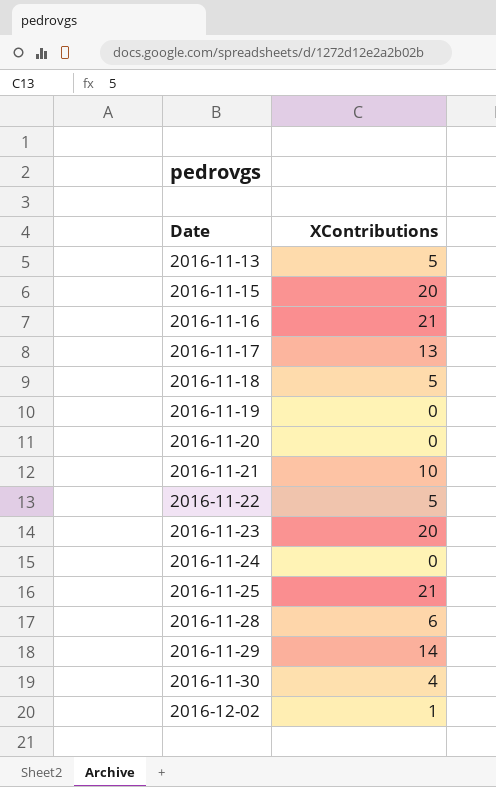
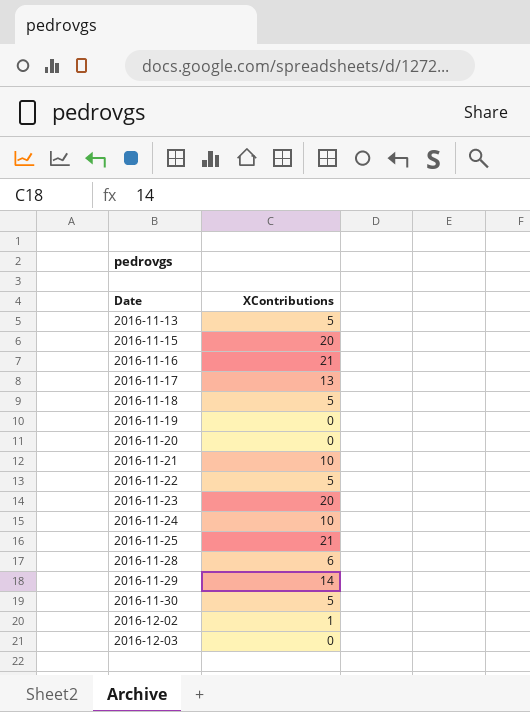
2016-11-24 | XContributions: 0 -> 10
2016-11-30 | XContributions: 4 -> 5
row 2016-12-03: none -> 0

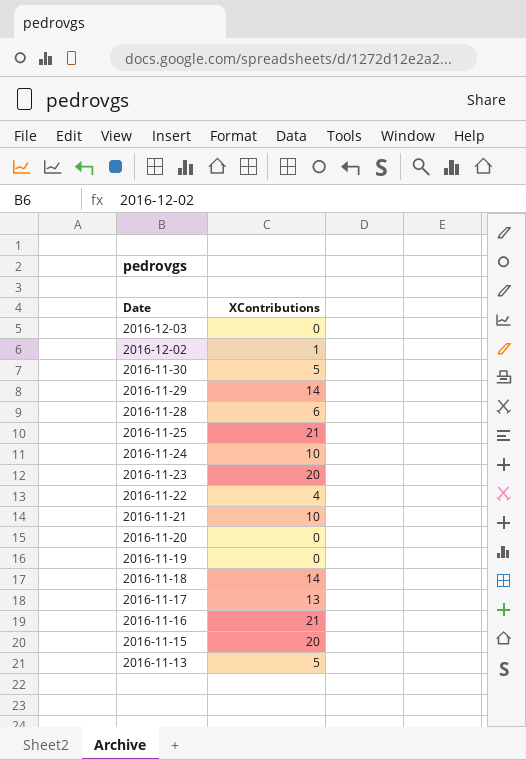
row order: Date ascending -> Date descending
2016-11-22 | XContributions: 5 -> 4
2016-11-18 | XContributions: 5 -> 14

